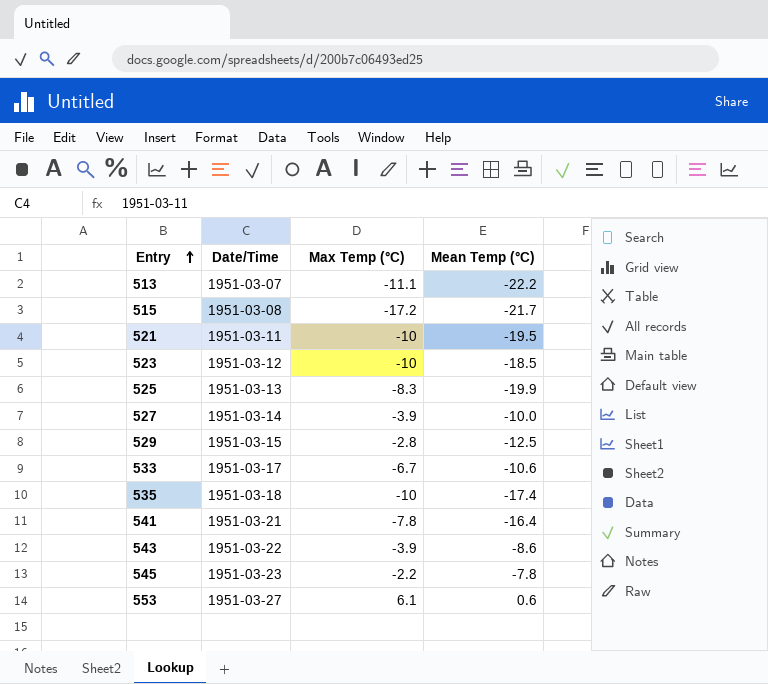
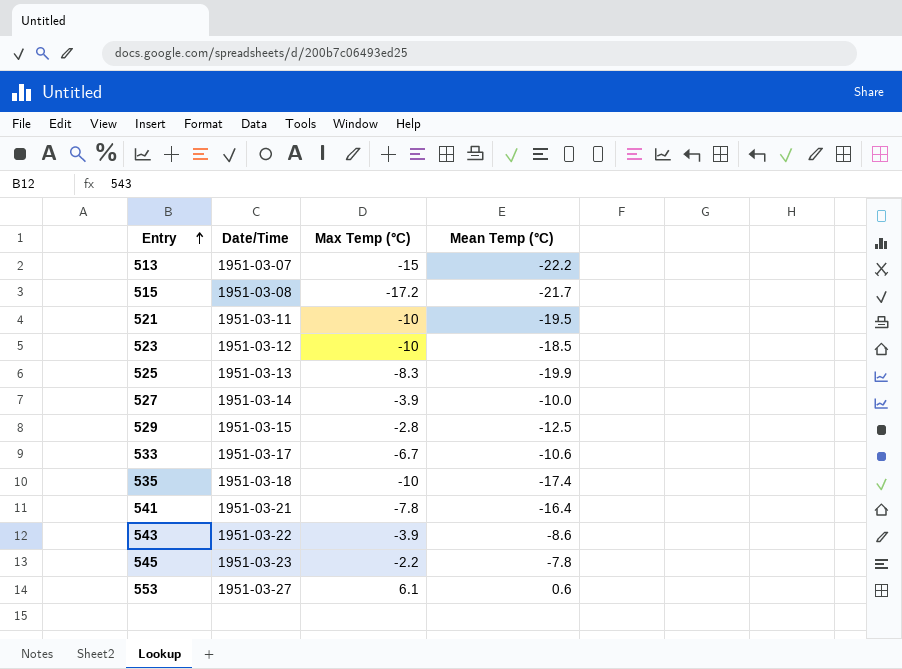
513 | Max Temp (°C): -11.1 -> -15

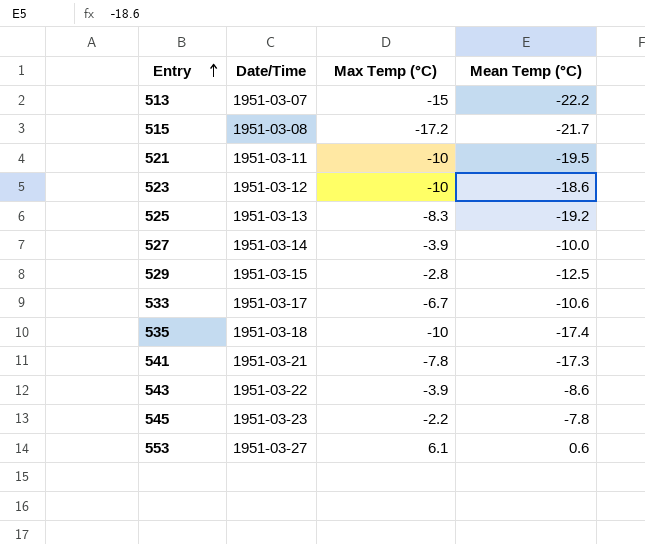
523 | Mean Temp (°C): -18.5 -> -18.6
525 | Mean Temp (°C): -19.9 -> -19.2
541 | Mean Temp (°C): -16.4 -> -17.3

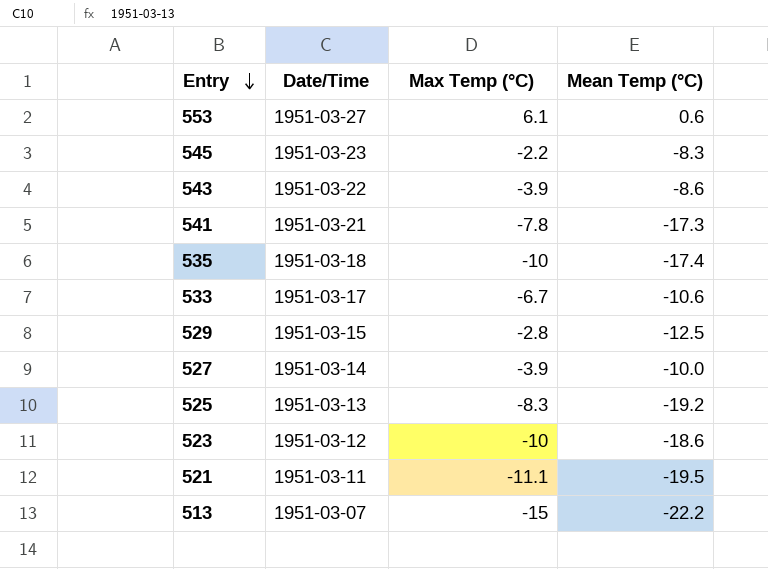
row order: Entry ascending -> Entry descending
row 515: 1951-03-08 | -17.2 | -21.7 -> none
545 | Mean Temp (°C): -7.8 -> -8.3
521 | Max Temp (°C): -10 -> -11.1

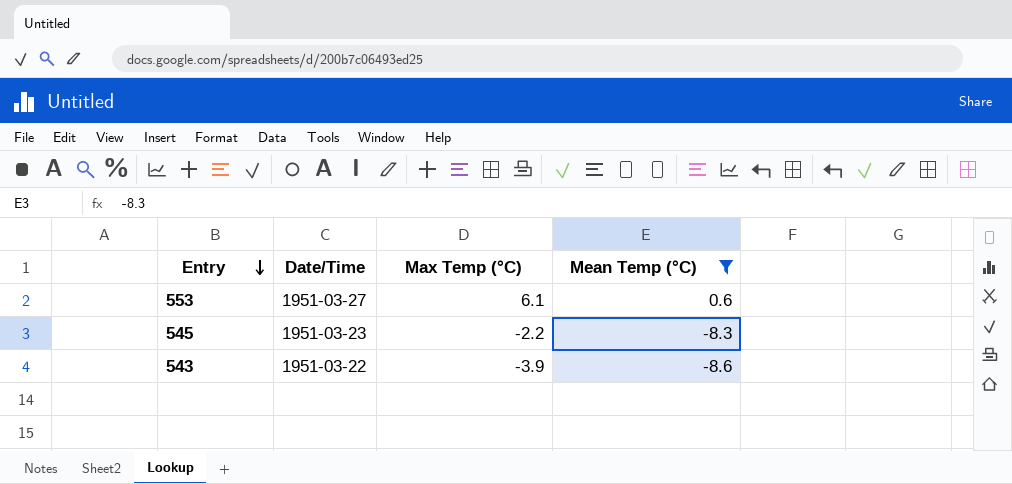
filter: none -> Mean Temp (°C) >= -8.6

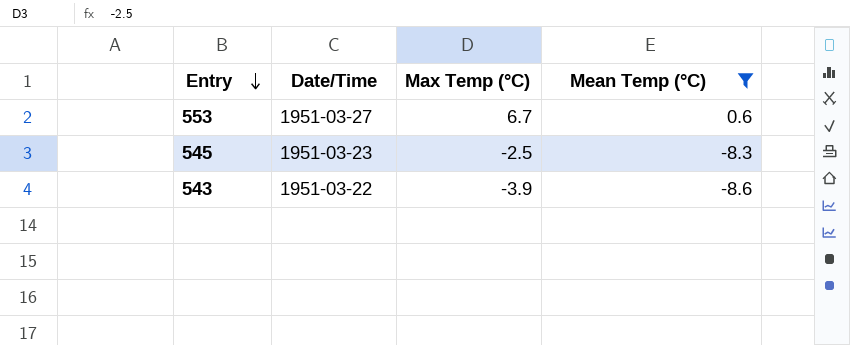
553 | Max Temp (°C): 6.1 -> 6.7
545 | Max Temp (°C): -2.2 -> -2.5

